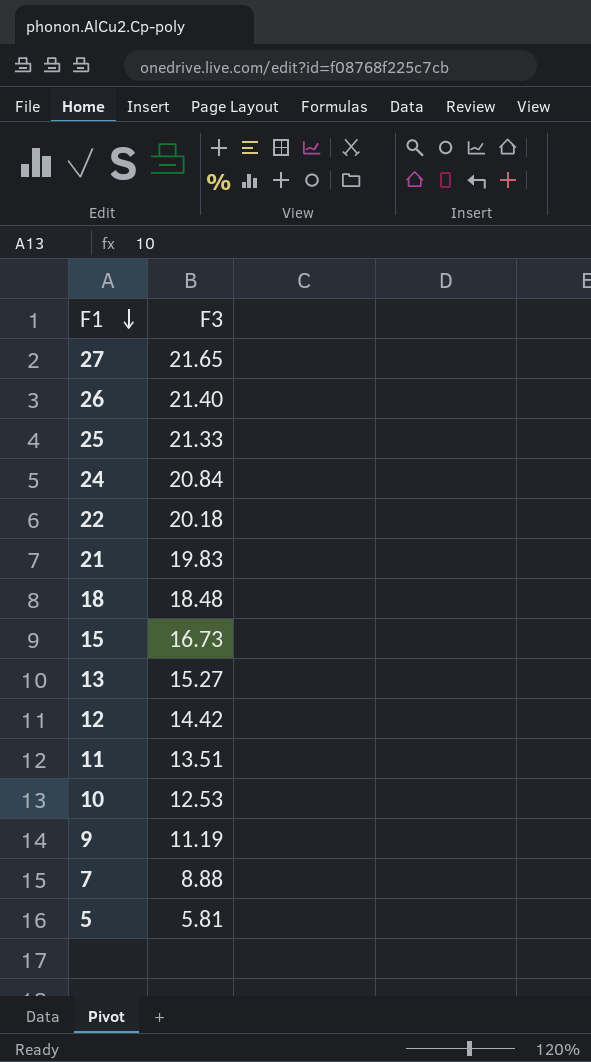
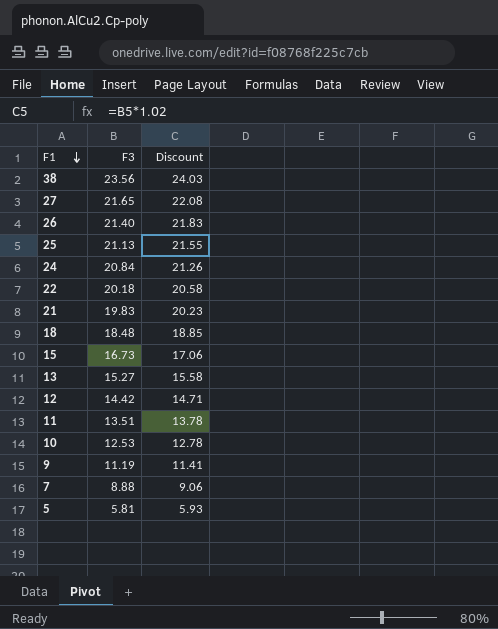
column Discount | formula: none -> [F3] * 1.02
row 38: none -> 23.56 | 24.03
25 | F3: 21.33 -> 21.13

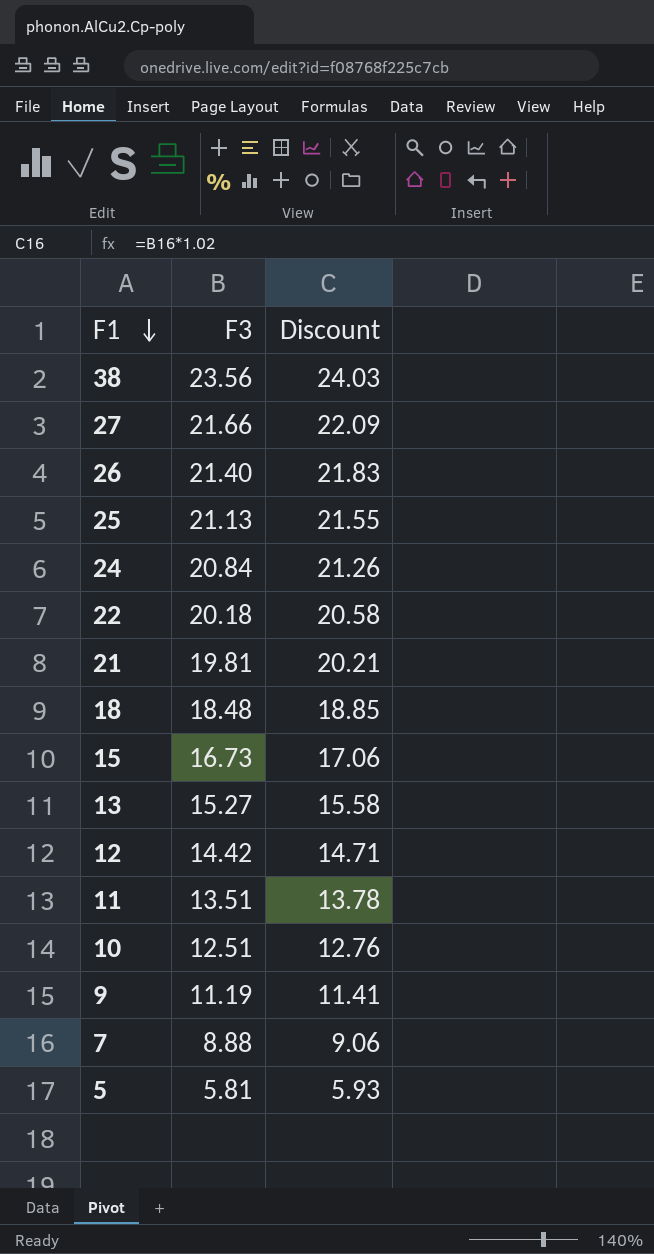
27 | F3: 21.65 -> 21.66
27 | Discount: 22.08 -> 22.09
21 | F3: 19.83 -> 19.81
21 | Discount: 20.23 -> 20.21
10 | F3: 12.53 -> 12.51
10 | Discount: 12.78 -> 12.76

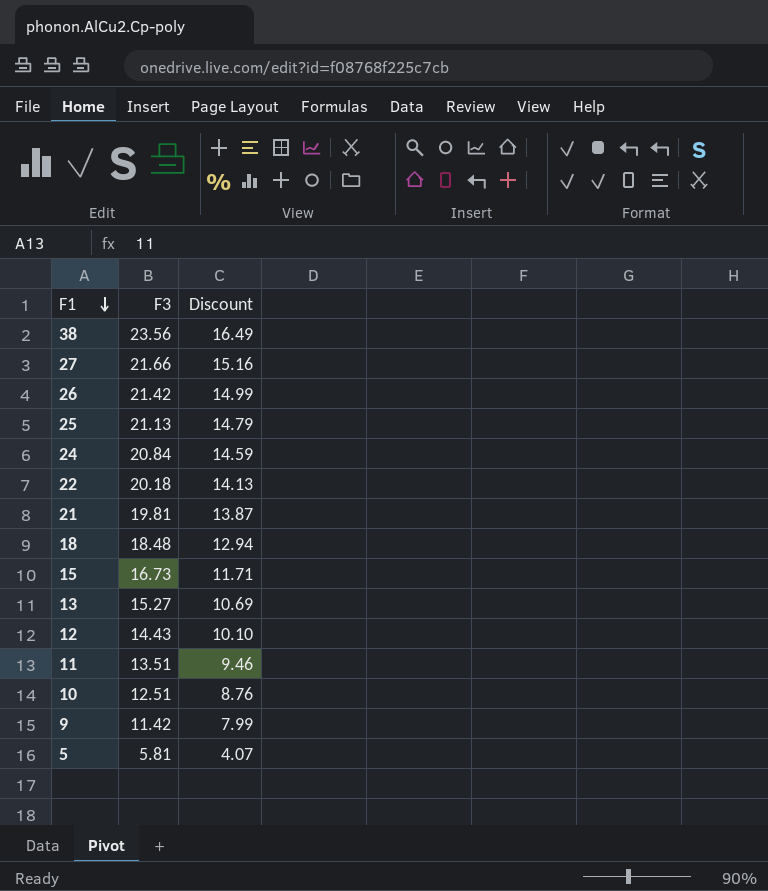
column Discount | formula: [F3] * 1.02 -> [F3] * 0.7
row 7: 8.88 | 9.06 -> none
26 | F3: 21.40 -> 21.42
12 | F3: 14.42 -> 14.43
9 | F3: 11.19 -> 11.42

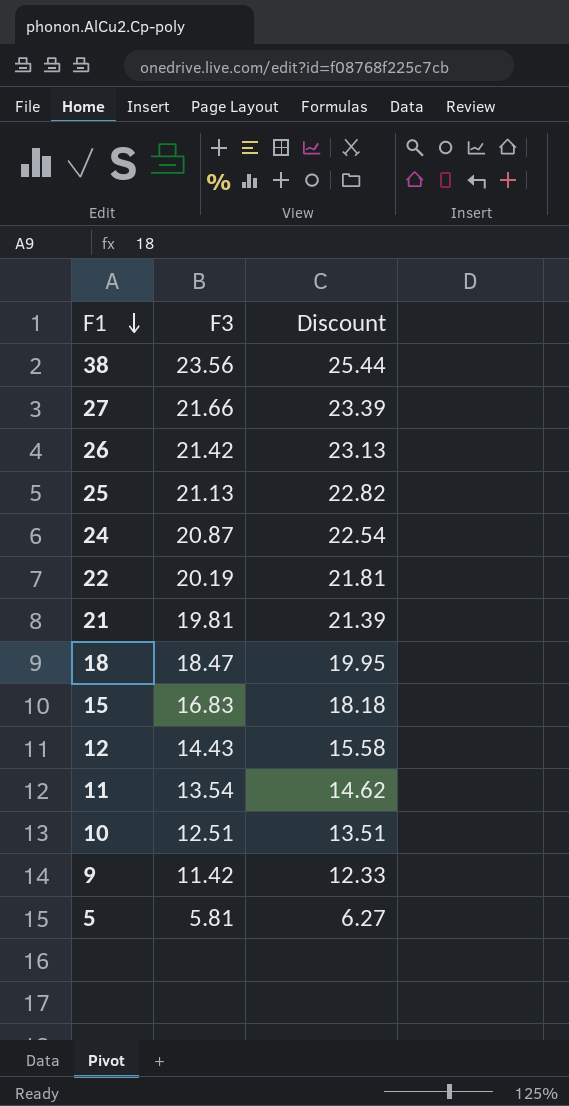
column Discount | formula: [F3] * 0.7 -> [F3] * 1.08
row 13: 15.27 | 10.69 -> none
24 | F3: 20.84 -> 20.87
22 | F3: 20.18 -> 20.19
18 | F3: 18.48 -> 18.47
15 | F3: 16.73 -> 16.83
11 | F3: 13.51 -> 13.54

